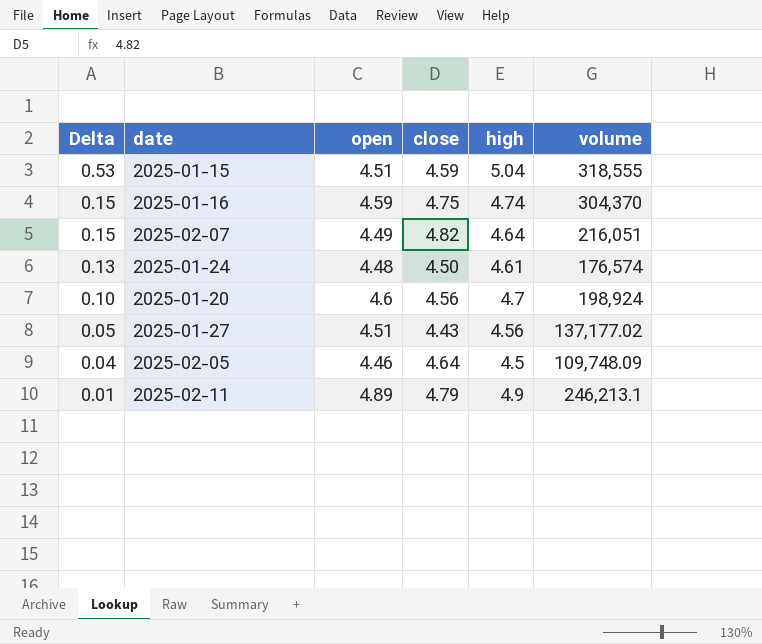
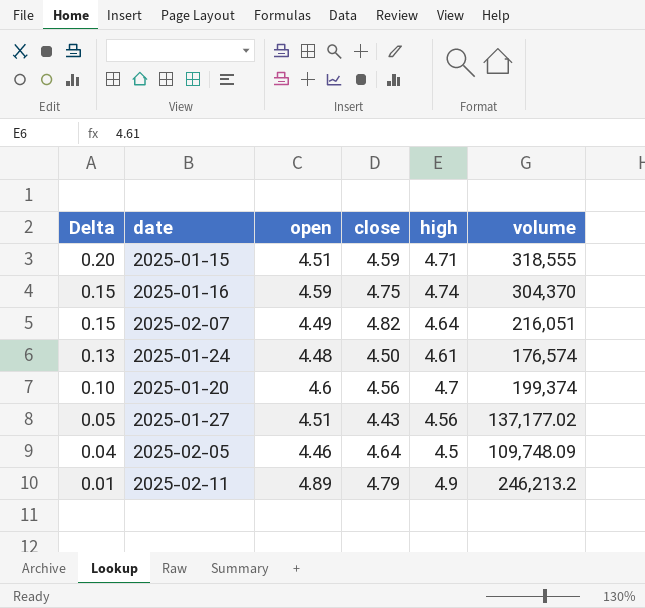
2025-01-15 | Delta: 0.53 -> 0.20
2025-01-15 | high: 5.04 -> 4.71
2025-01-20 | volume: 198,924 -> 199,374
2025-02-11 | volume: 246,213.1 -> 246,213.2

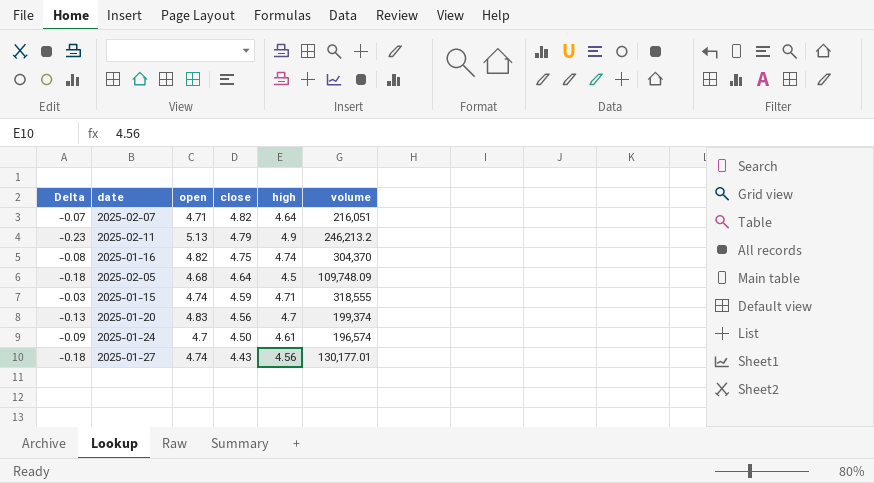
row order: Delta descending -> close descending
2025-02-07 | Delta: 0.15 -> -0.07
2025-02-07 | open: 4.49 -> 4.71
2025-02-11 | Delta: 0.01 -> -0.23
2025-02-11 | open: 4.89 -> 5.13
2025-01-16 | Delta: 0.15 -> -0.08
2025-01-16 | open: 4.59 -> 4.82
2025-02-05 | Delta: 0.04 -> -0.18
2025-02-05 | open: 4.46 -> 4.68
2025-01-15 | Delta: 0.20 -> -0.03
2025-01-15 | open: 4.51 -> 4.74
2025-01-20 | Delta: 0.10 -> -0.13
2025-01-20 | open: 4.6 -> 4.83
2025-01-24 | Delta: 0.13 -> -0.09
2025-01-24 | open: 4.48 -> 4.7
2025-01-24 | volume: 176,574 -> 196,574
2025-01-27 | Delta: 0.05 -> -0.18
2025-01-27 | open: 4.51 -> 4.74
2025-01-27 | volume: 137,177.02 -> 130,177.01

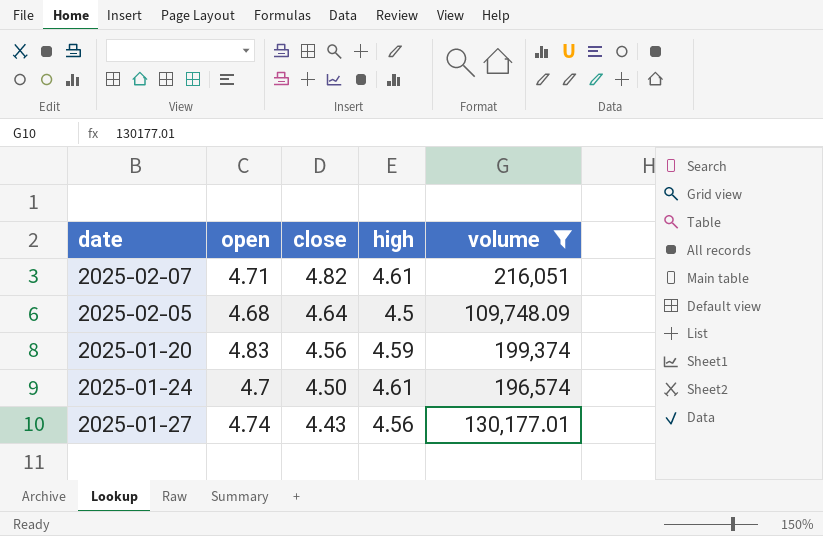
filter: none -> volume <= 216,051
column Delta | formula: [high] - [open] -> none
2025-02-07 | high: 4.64 -> 4.61
2025-01-20 | high: 4.7 -> 4.59

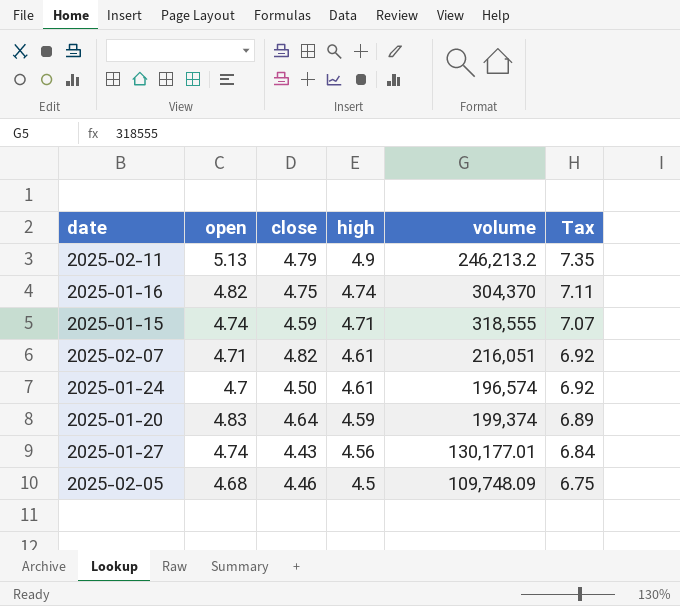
filter: volume <= 216,051 -> none
row order: close descending -> high descending
column Tax | formula: none -> [high] * 1.5
2025-01-20 | close: 4.56 -> 4.64
2025-02-05 | close: 4.64 -> 4.46

